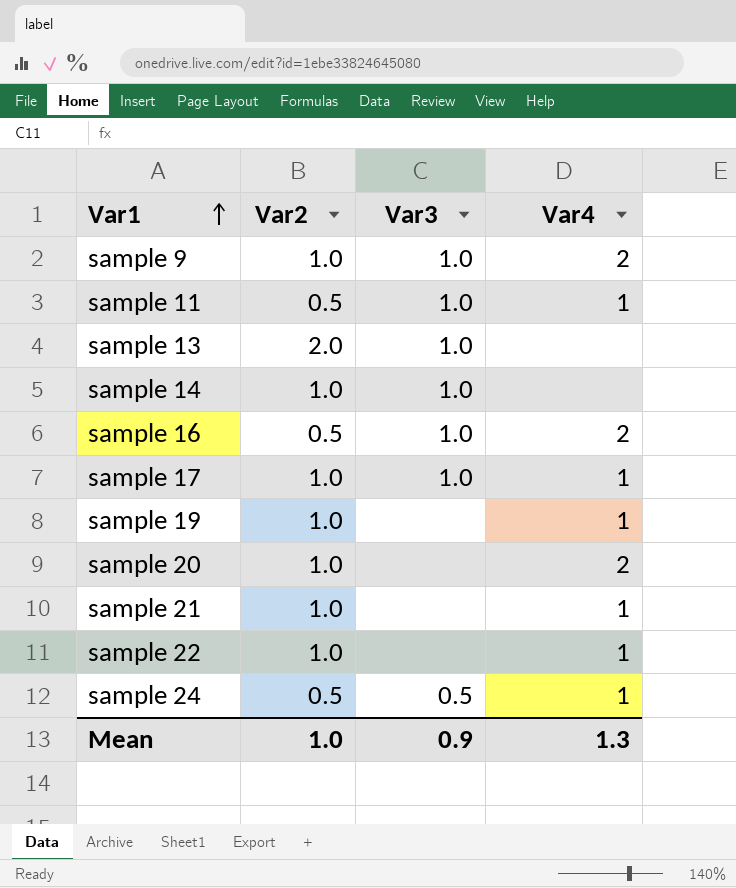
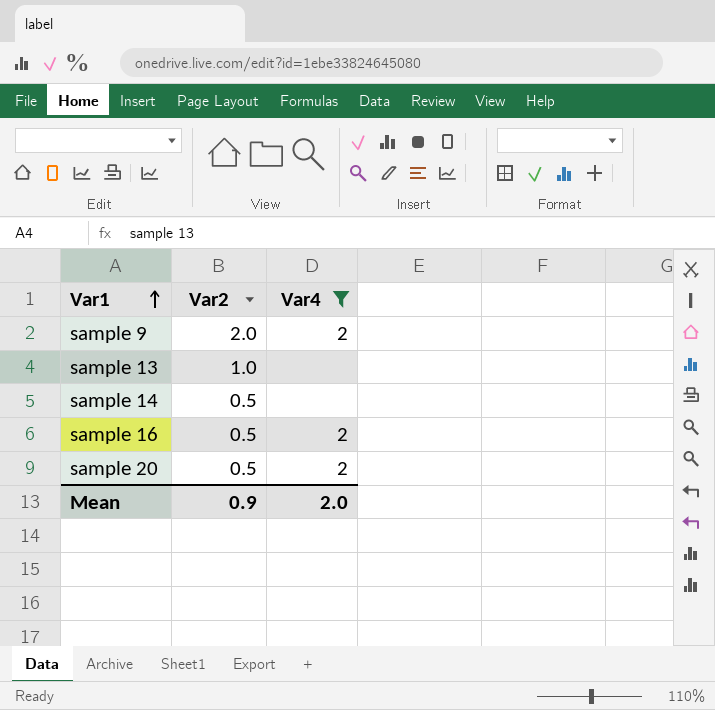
filter: none -> Var4 != 1
column Var3 | position: 3 -> none
sample 9 | Var2: 1.0 -> 2.0
sample 13 | Var2: 2.0 -> 1.0
sample 14 | Var2: 1.0 -> 0.5
sample 20 | Var2: 1.0 -> 0.5
Mean | Var2: 1.0 -> 0.9
Mean | Var4: 1.3 -> 2.0

